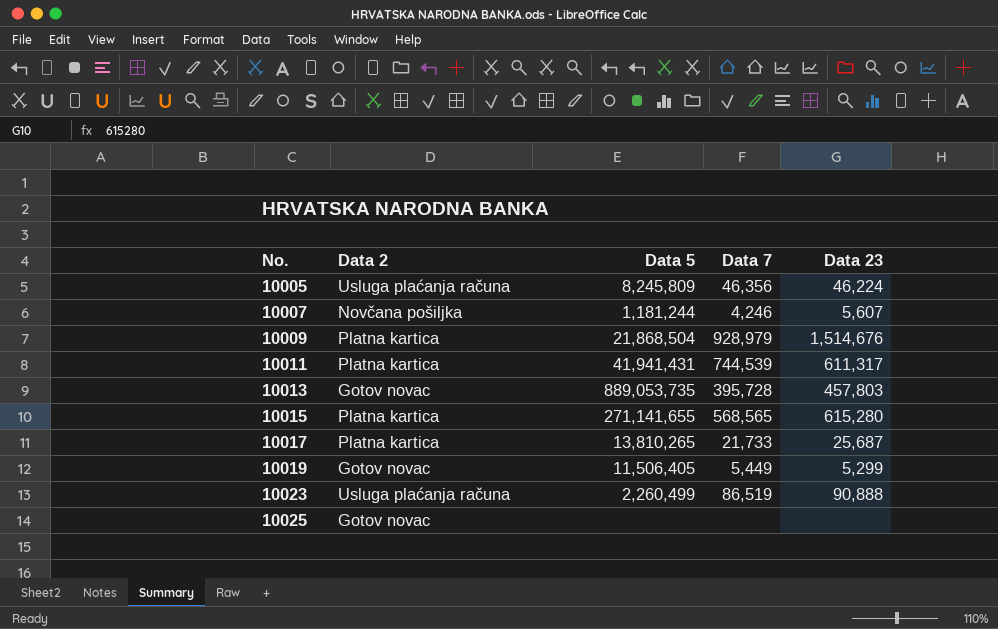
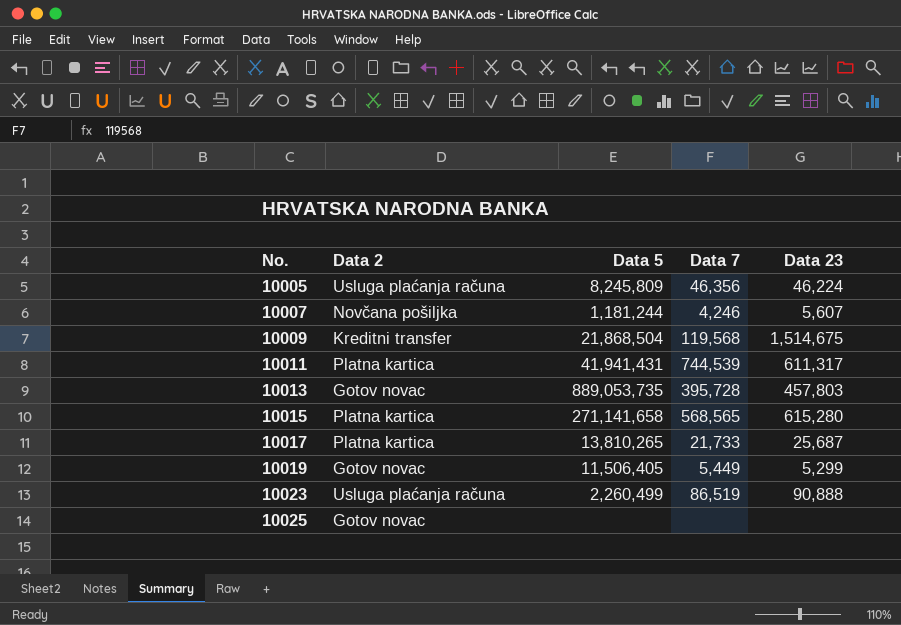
10009 | Data 2: Platna kartica -> Kreditni transfer
10009 | Data 7: 928,979 -> 119,568
10009 | Data 23: 1,514,676 -> 1,514,675
10015 | Data 5: 271,141,655 -> 271,141,658

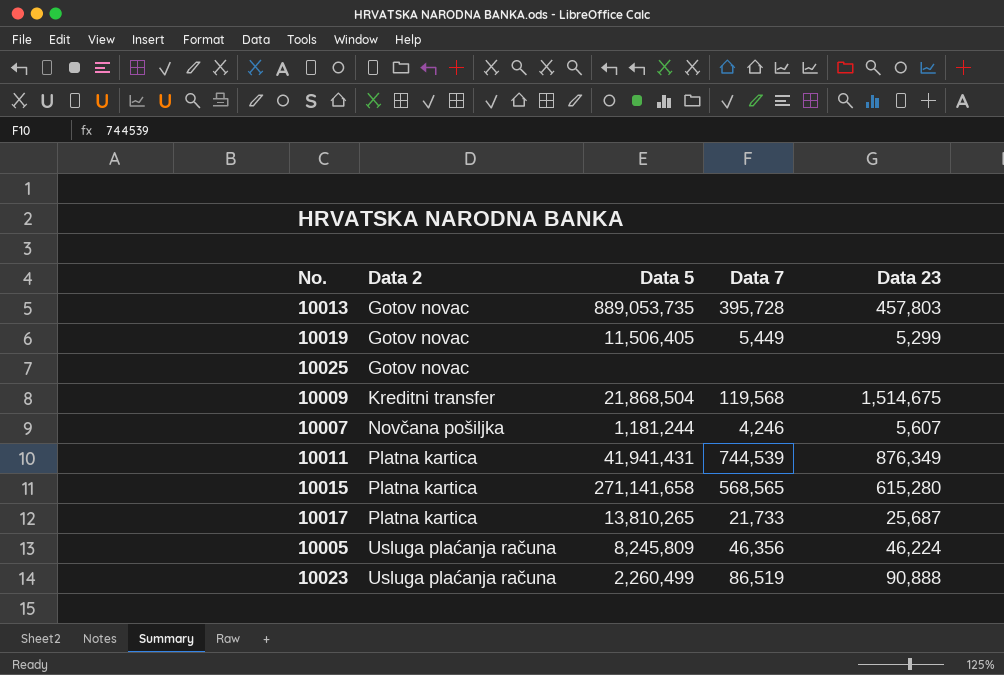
row order: No. ascending -> Data 2 ascending
10011 | Data 23: 611,317 -> 876,349

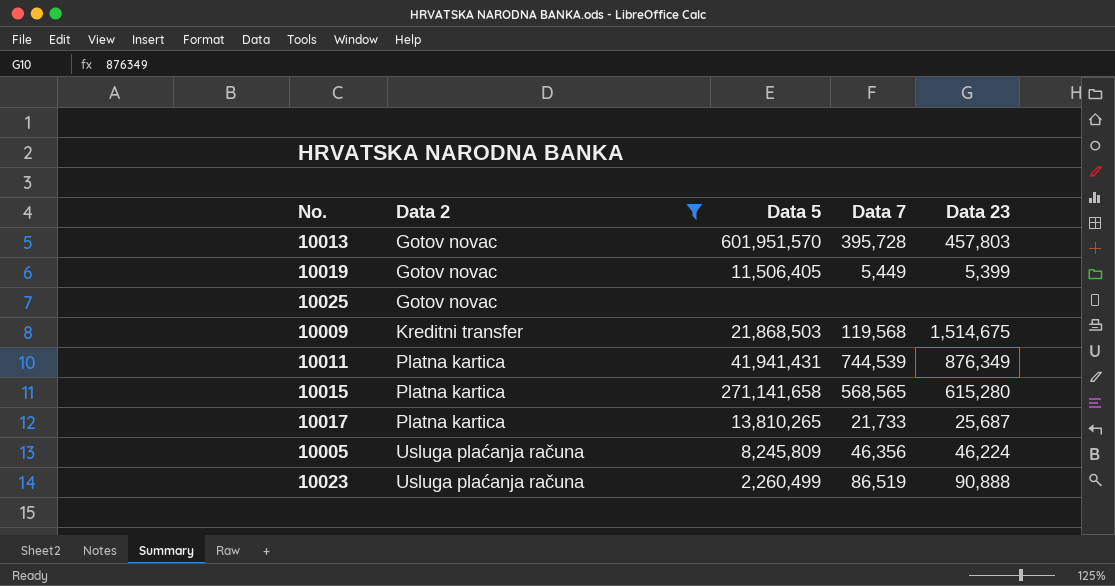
filter: none -> Data 2 != Novčana pošiljka
10013 | Data 5: 889,053,735 -> 601,951,570
10019 | Data 23: 5,299 -> 5,399
10009 | Data 5: 21,868,504 -> 21,868,503

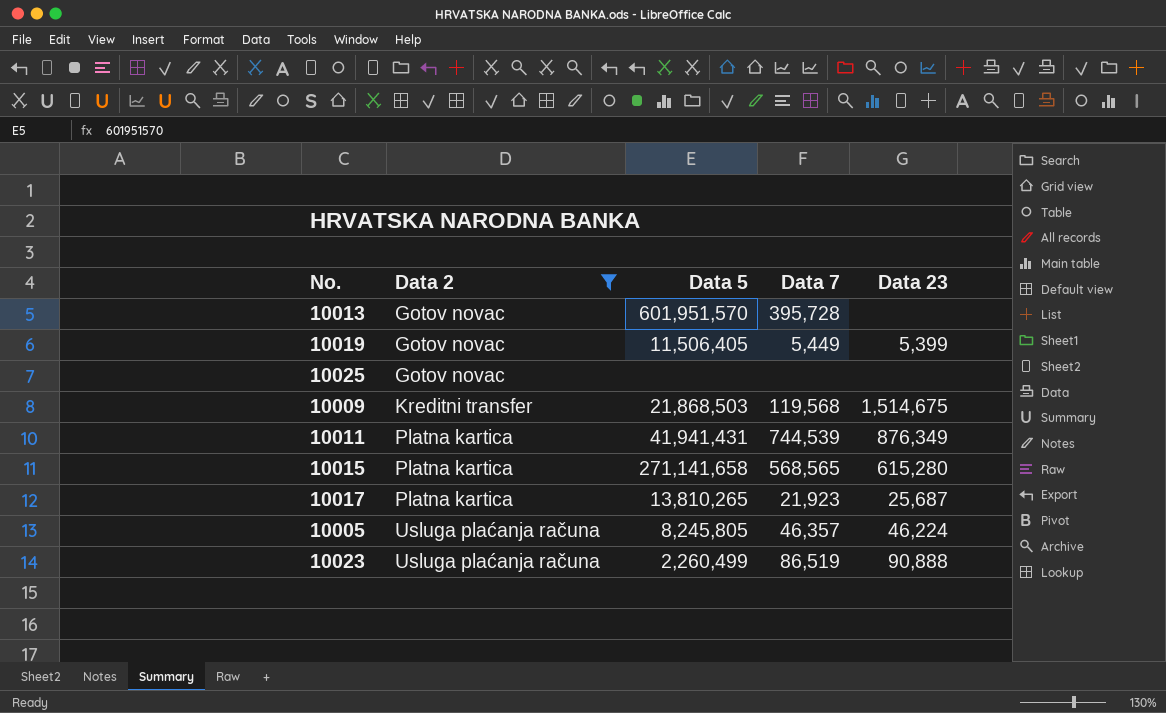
10013 | Data 23: 457,803 -> none
10017 | Data 7: 21,733 -> 21,923
10005 | Data 5: 8,245,809 -> 8,245,805
10005 | Data 7: 46,356 -> 46,357

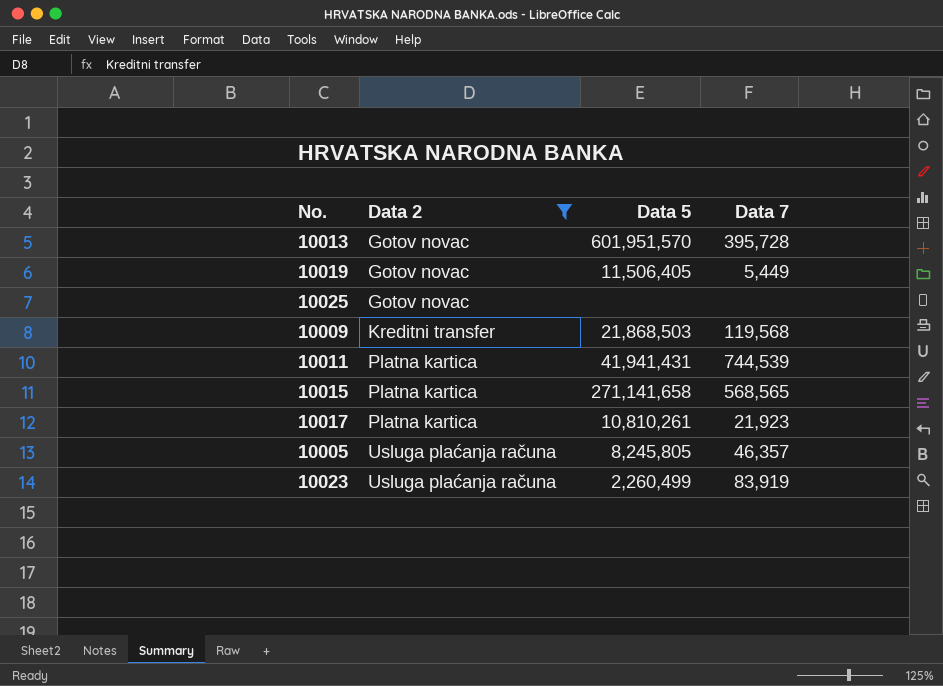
column Data 23 | position: 5 -> none
10017 | Data 5: 13,810,265 -> 10,810,261
10023 | Data 7: 86,519 -> 83,919

